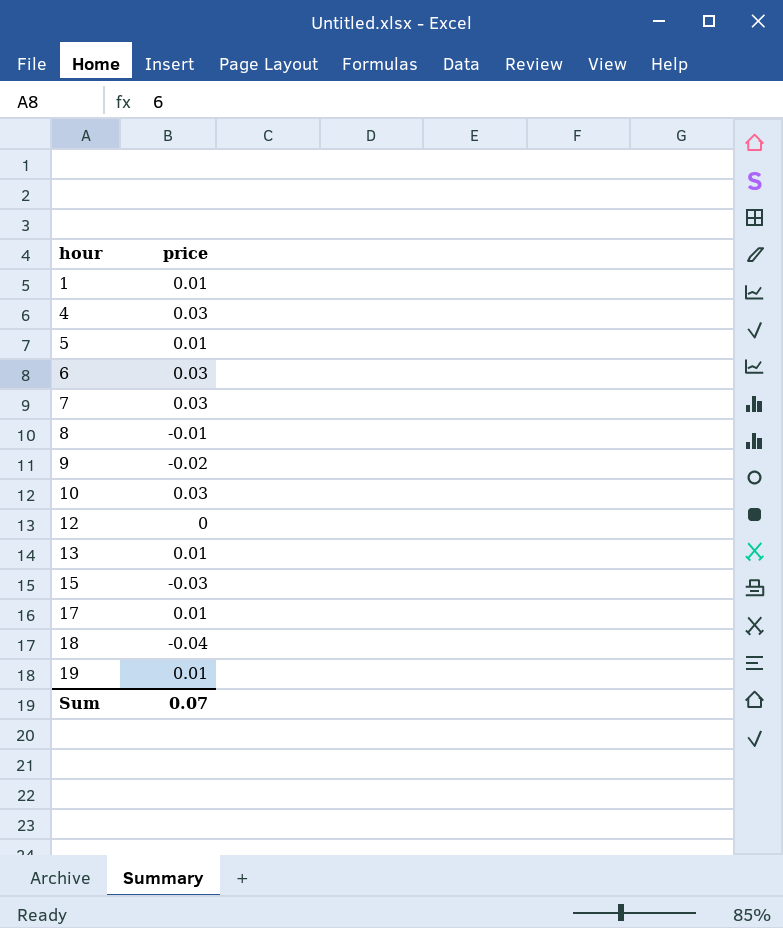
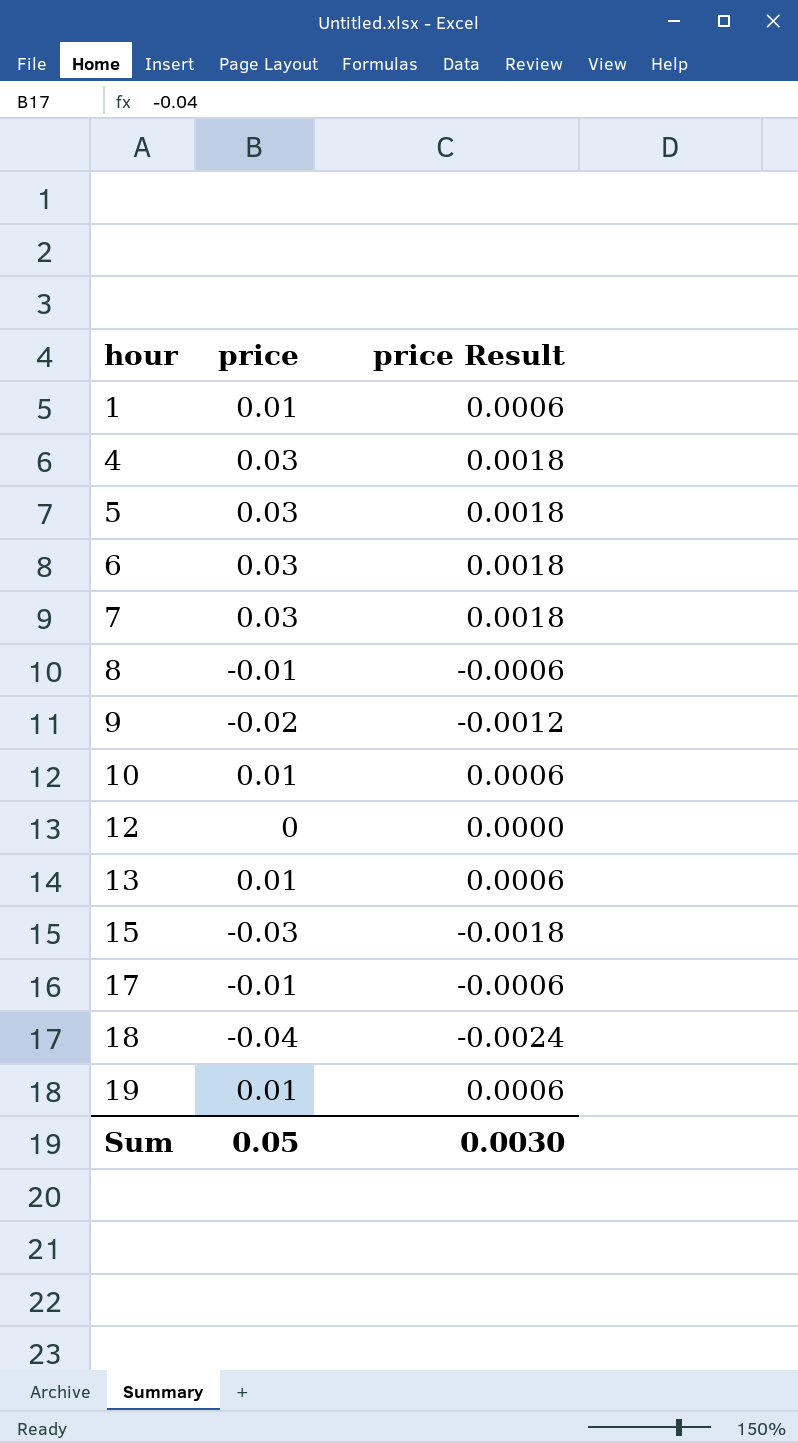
column price Result | formula: none -> [price] * 0.06
5 | price: 0.01 -> 0.03
10 | price: 0.03 -> 0.01
17 | price: 0.01 -> -0.01
Sum | price: 0.07 -> 0.05

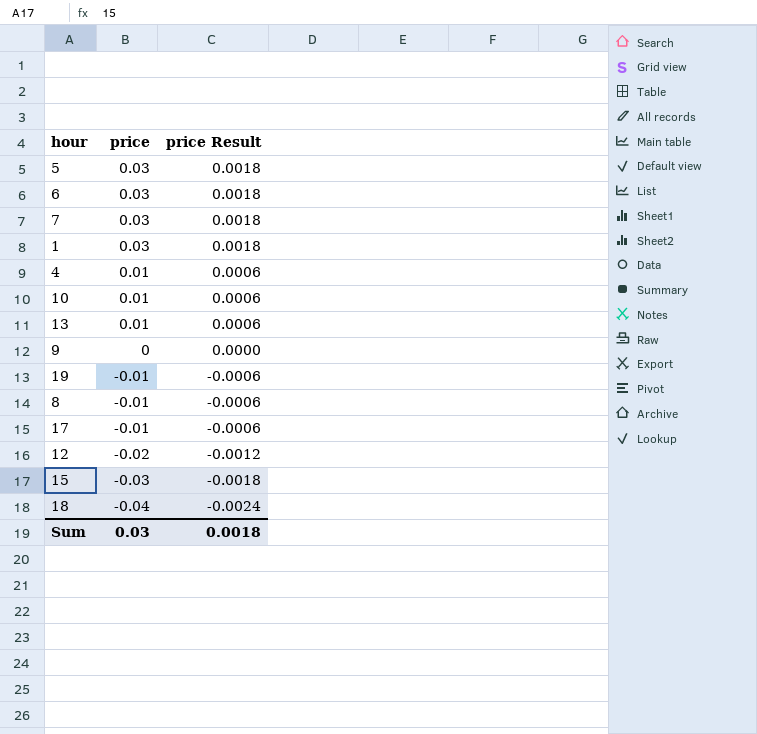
row order: hour ascending -> price descending
1 | price: 0.01 -> 0.03
1 | price Result: 0.0006 -> 0.0018
4 | price: 0.03 -> 0.01
4 | price Result: 0.0018 -> 0.0006
9 | price: -0.02 -> 0
9 | price Result: -0.0012 -> 0.0000
19 | price: 0.01 -> -0.01
19 | price Result: 0.0006 -> -0.0006
12 | price: 0 -> -0.02
12 | price Result: 0.0000 -> -0.0012
Sum | price: 0.05 -> 0.03
Sum | price Result: 0.0030 -> 0.0018

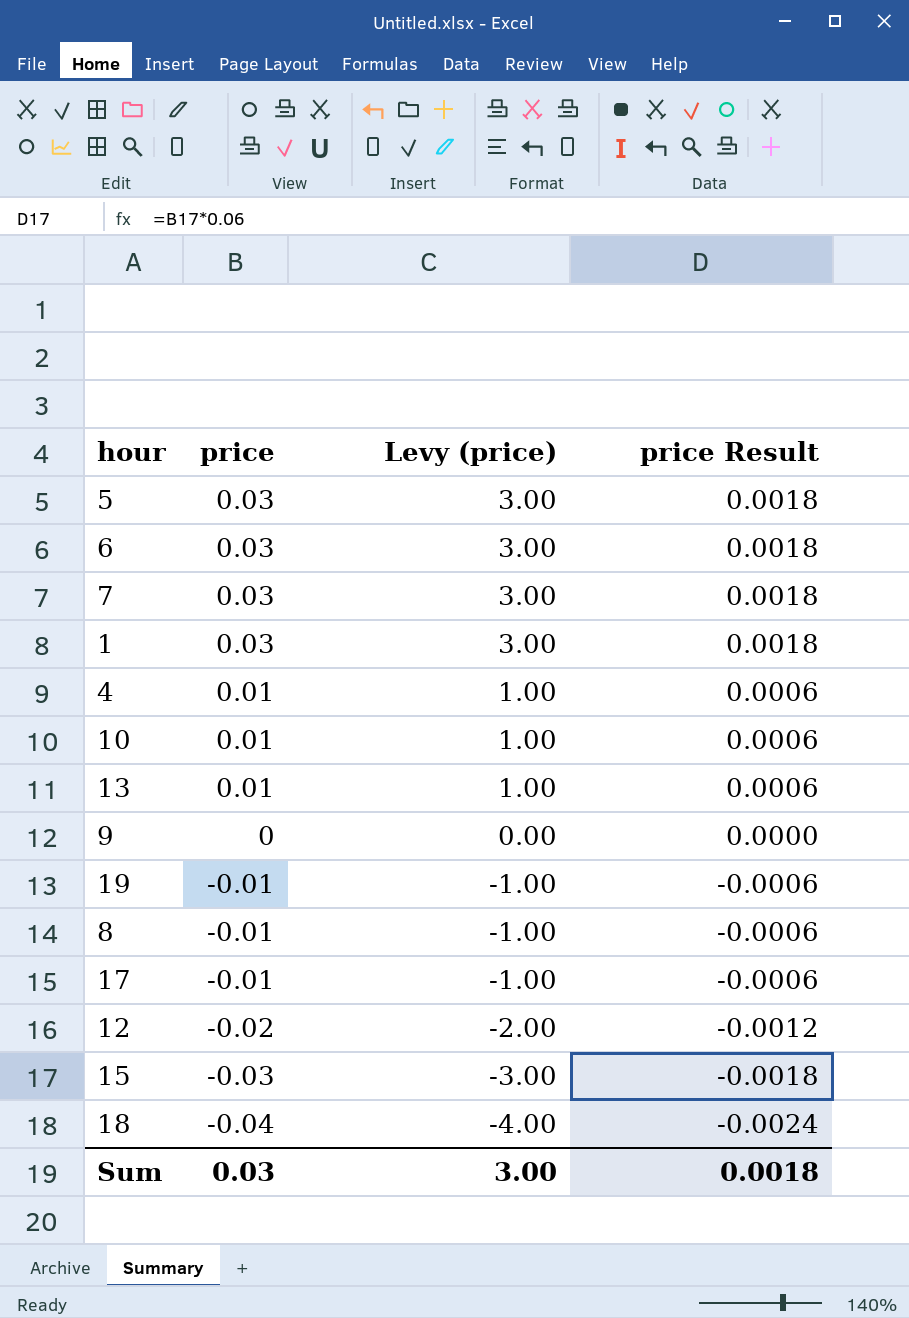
column Levy (price) | formula: none -> [price] * 100

